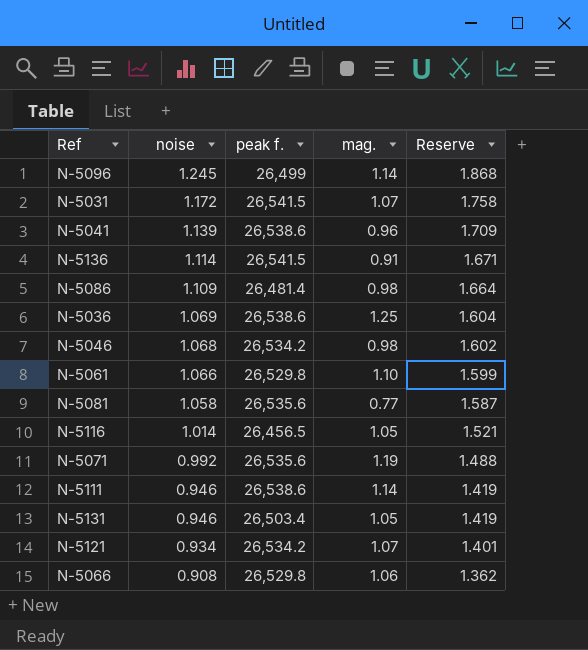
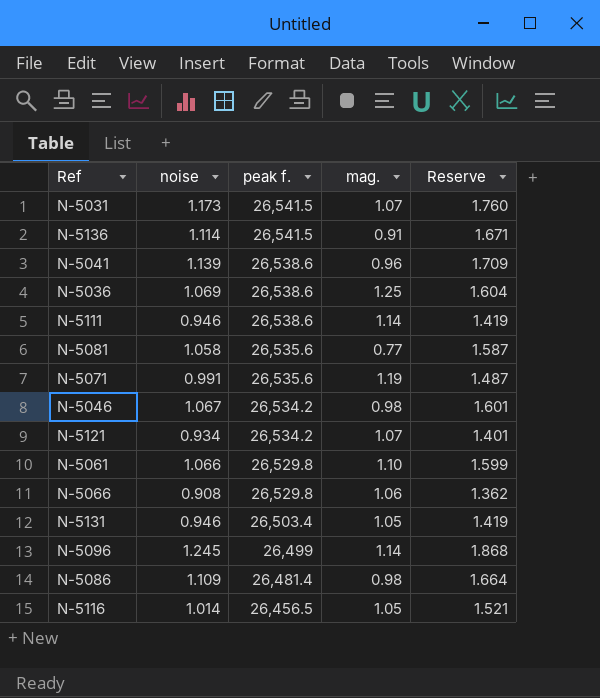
row order: noise descending -> peak f. descending
N-5031 | noise: 1.172 -> 1.173
N-5031 | Reserve: 1.758 -> 1.760
N-5071 | noise: 0.992 -> 0.991
N-5071 | Reserve: 1.488 -> 1.487
N-5046 | noise: 1.068 -> 1.067
N-5046 | Reserve: 1.602 -> 1.601

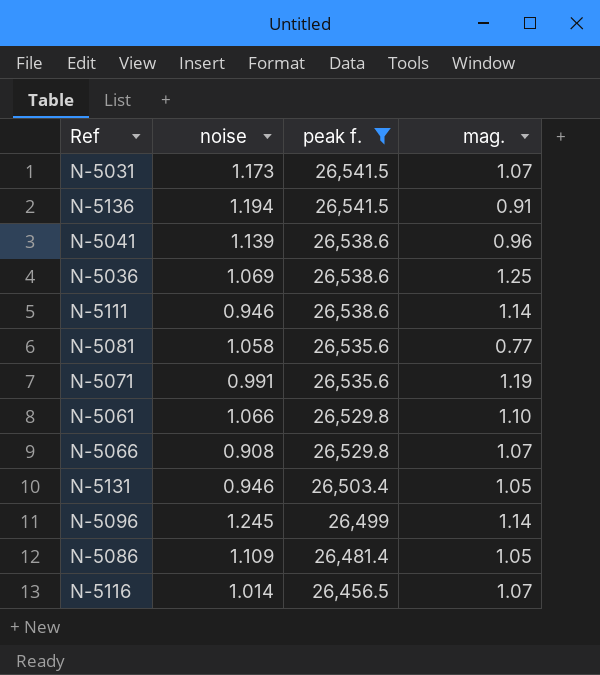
filter: none -> peak f. != 26,534.2
column Reserve | formula: [noise] * 1.5 -> none
N-5136 | noise: 1.114 -> 1.194
N-5066 | mag.: 1.06 -> 1.07
N-5086 | mag.: 0.98 -> 1.05
N-5116 | mag.: 1.05 -> 1.07

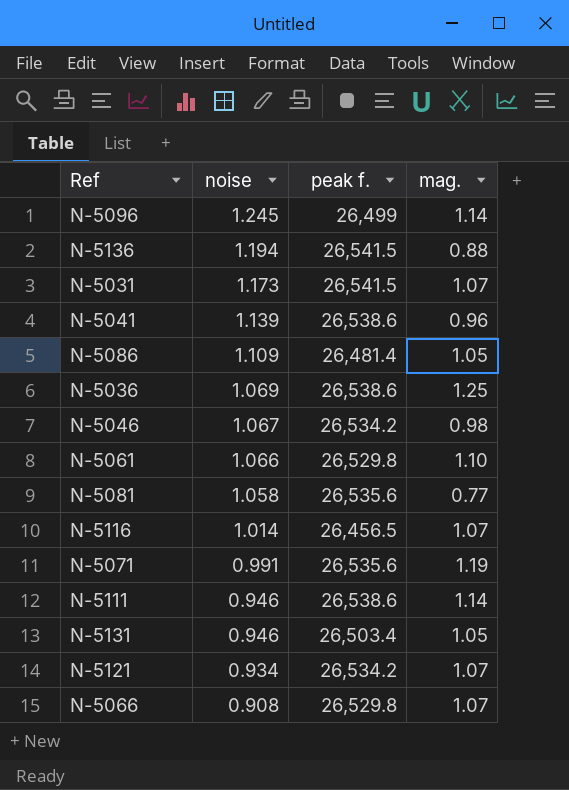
filter: peak f. != 26,534.2 -> none
row order: peak f. descending -> noise descending
N-5136 | mag.: 0.91 -> 0.88

